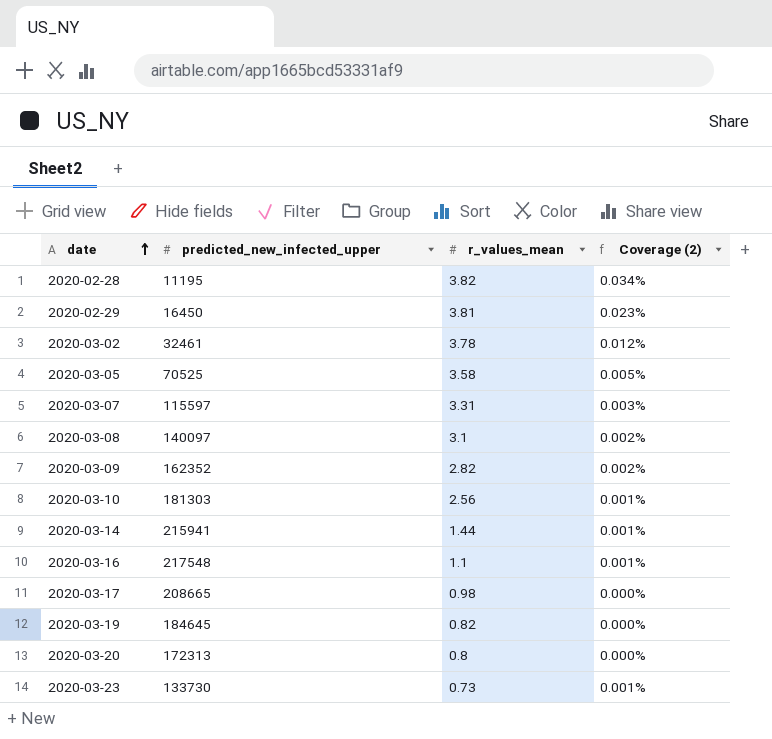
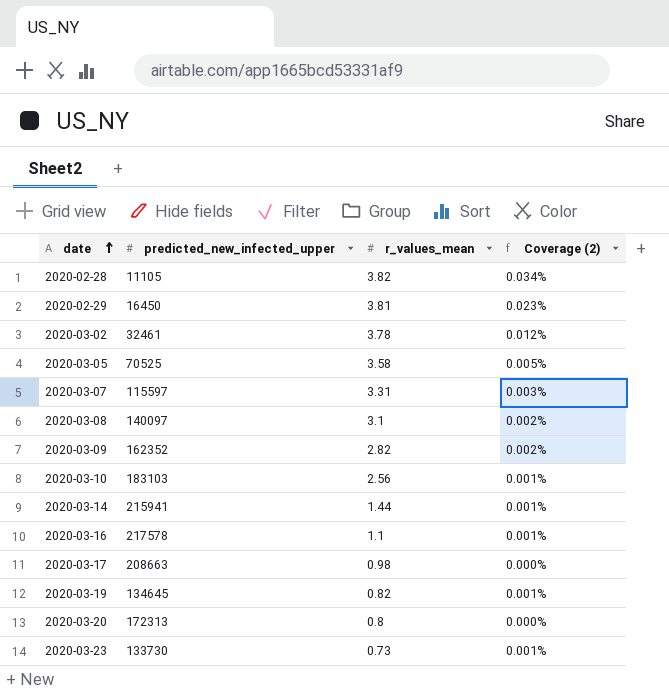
2020-02-28 | predicted_new_infected_upper: 11195 -> 11105
2020-03-10 | predicted_new_infected_upper: 181303 -> 183103
2020-03-16 | predicted_new_infected_upper: 217548 -> 217578
2020-03-17 | predicted_new_infected_upper: 208665 -> 208663
2020-03-19 | predicted_new_infected_upper: 184645 -> 134645
2020-03-19 | Coverage (2): 0.000% -> 0.001%

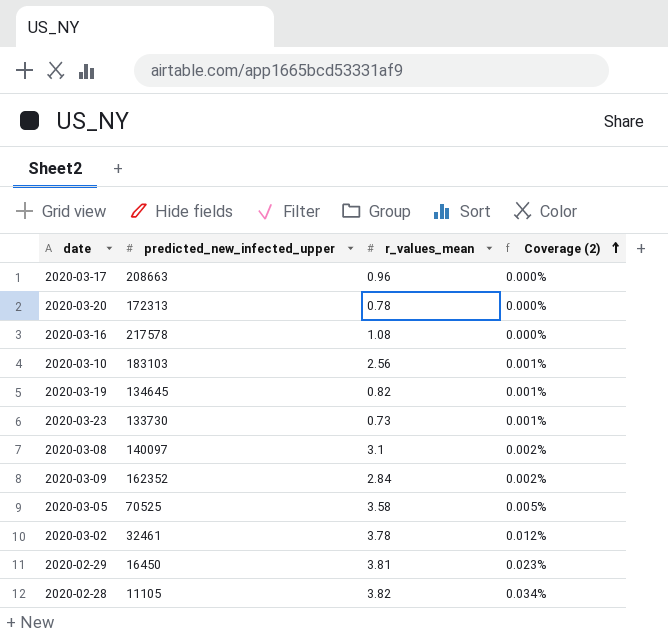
row order: date ascending -> Coverage (2) ascending
row 2020-03-07: 115597 | 3.31 | 0.003% -> none
row 2020-03-14: 215941 | 1.44 | 0.001% -> none
2020-03-17 | r_values_mean: 0.98 -> 0.96
2020-03-20 | r_values_mean: 0.8 -> 0.78
2020-03-16 | r_values_mean: 1.1 -> 1.08
2020-03-16 | Coverage (2): 0.001% -> 0.000%
2020-03-09 | r_values_mean: 2.82 -> 2.84

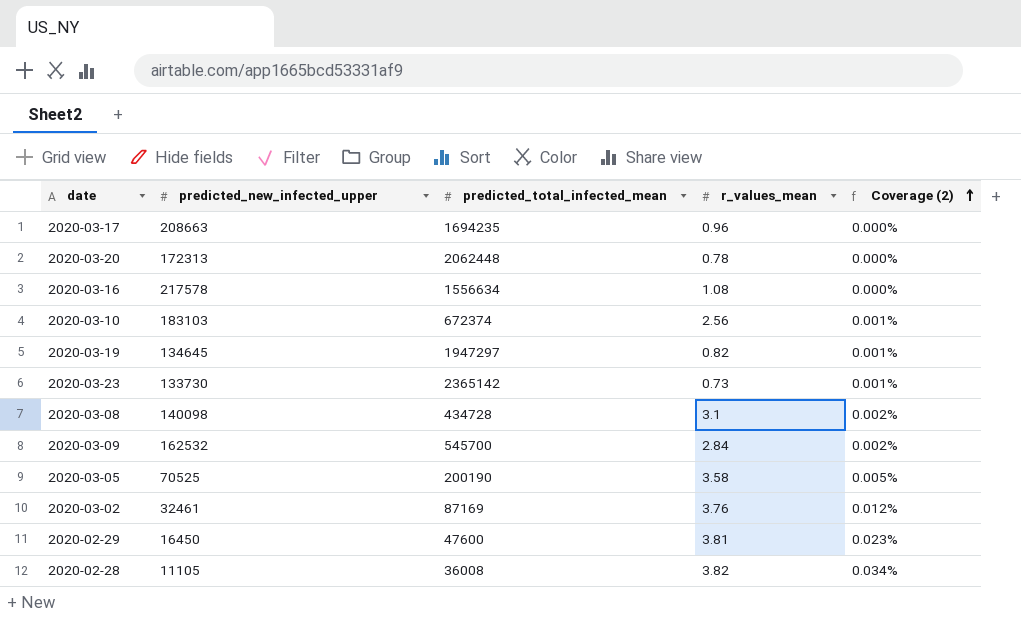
column predicted_total_infected_mean | position: none -> 3
2020-03-08 | predicted_new_infected_upper: 140097 -> 140098
2020-03-09 | predicted_new_infected_upper: 162352 -> 162532
2020-03-02 | r_values_mean: 3.78 -> 3.76

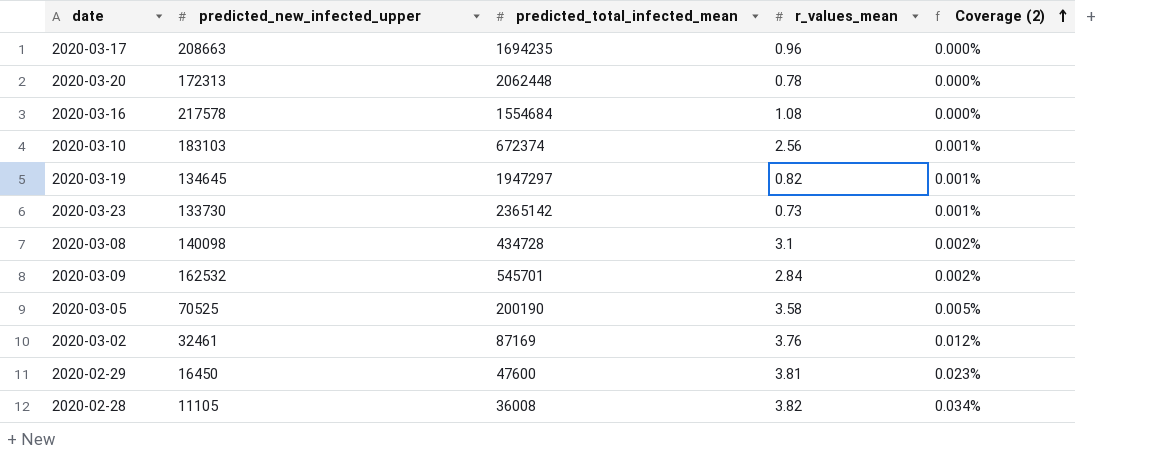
2020-03-16 | predicted_total_infected_mean: 1556634 -> 1554684
2020-03-09 | predicted_total_infected_mean: 545700 -> 545701

